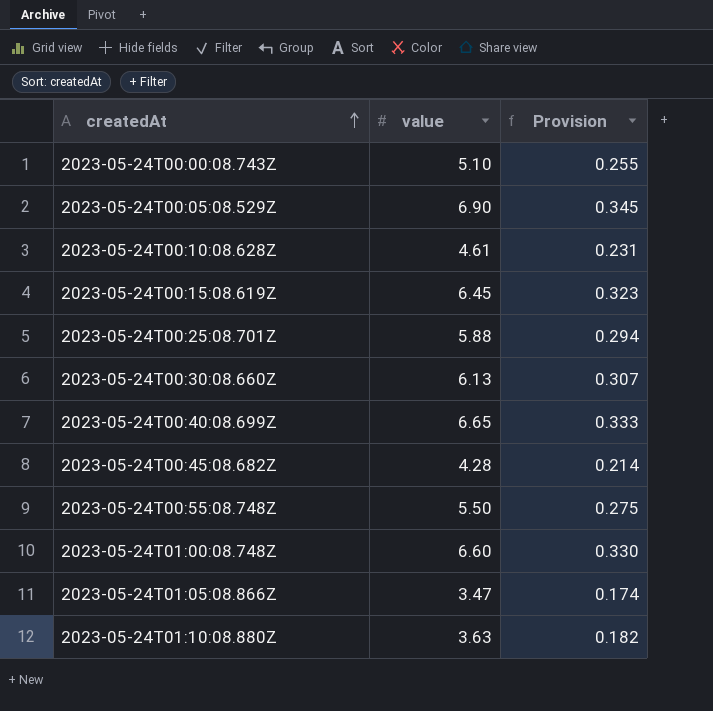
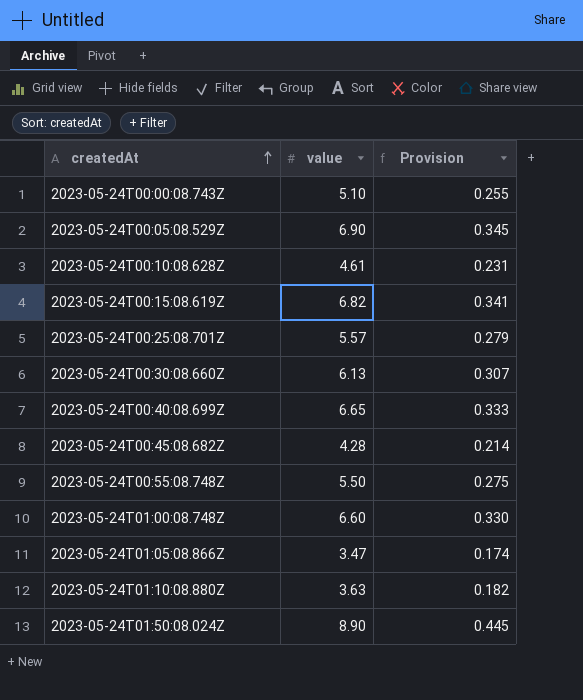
2023-05-24T00:15:08.619Z | value: 6.45 -> 6.82
2023-05-24T00:15:08.619Z | Provision: 0.323 -> 0.341
2023-05-24T00:25:08.701Z | value: 5.88 -> 5.57
2023-05-24T00:25:08.701Z | Provision: 0.294 -> 0.279
row 2023-05-24T01:50:08.024Z: none -> 8.90 | 0.445

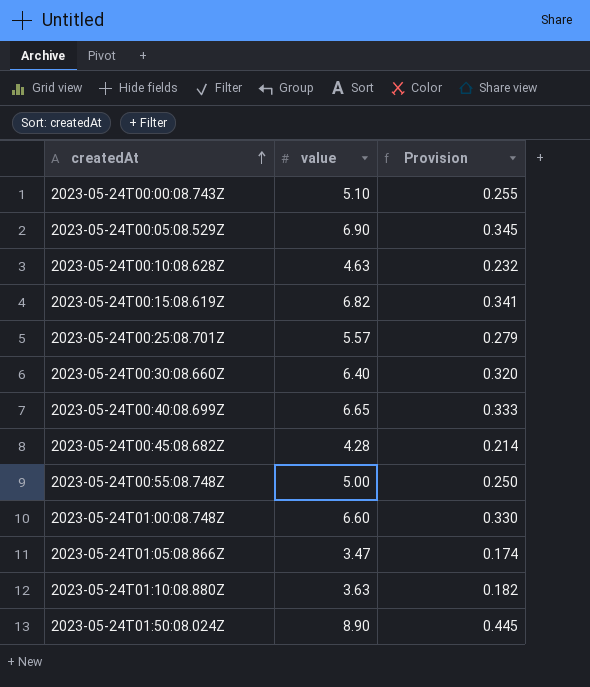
2023-05-24T00:10:08.628Z | value: 4.61 -> 4.63
2023-05-24T00:10:08.628Z | Provision: 0.231 -> 0.232
2023-05-24T00:30:08.660Z | value: 6.13 -> 6.40
2023-05-24T00:30:08.660Z | Provision: 0.307 -> 0.320
2023-05-24T00:55:08.748Z | value: 5.50 -> 5.00
2023-05-24T00:55:08.748Z | Provision: 0.275 -> 0.250

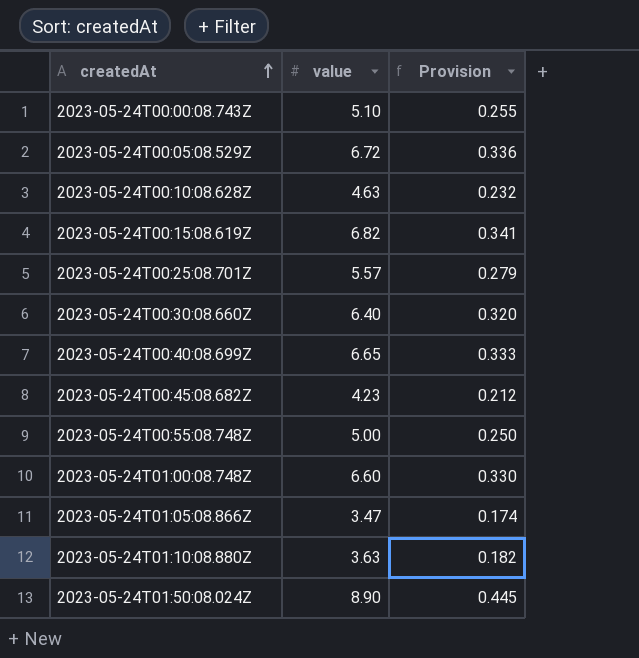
2023-05-24T00:05:08.529Z | value: 6.90 -> 6.72
2023-05-24T00:05:08.529Z | Provision: 0.345 -> 0.336
2023-05-24T00:45:08.682Z | value: 4.28 -> 4.23
2023-05-24T00:45:08.682Z | Provision: 0.214 -> 0.212

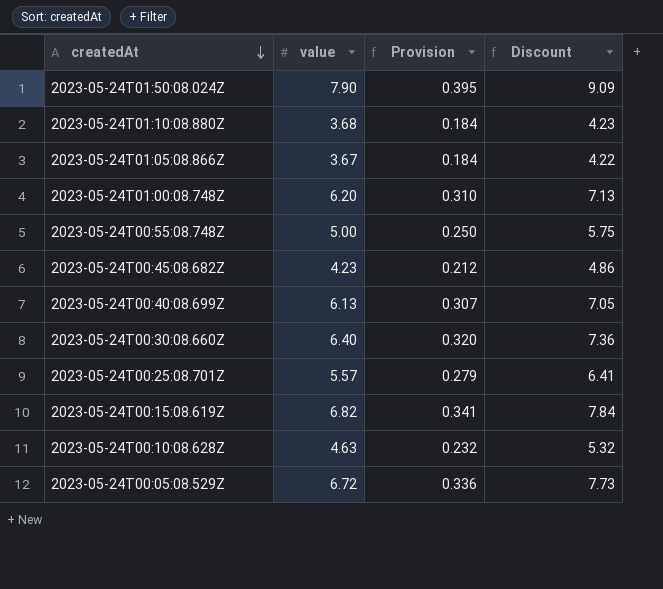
row order: createdAt ascending -> createdAt descending
column Discount | formula: none -> [value] * 1.15
row 2023-05-24T00:00:08.743Z: 5.10 | 0.255 -> none
2023-05-24T01:50:08.024Z | value: 8.90 -> 7.90
2023-05-24T01:50:08.024Z | Provision: 0.445 -> 0.395
2023-05-24T01:10:08.880Z | value: 3.63 -> 3.68
2023-05-24T01:10:08.880Z | Provision: 0.182 -> 0.184
2023-05-24T01:05:08.866Z | value: 3.47 -> 3.67
2023-05-24T01:05:08.866Z | Provision: 0.174 -> 0.184
2023-05-24T01:00:08.748Z | value: 6.60 -> 6.20
2023-05-24T01:00:08.748Z | Provision: 0.330 -> 0.310
2023-05-24T00:40:08.699Z | value: 6.65 -> 6.13
2023-05-24T00:40:08.699Z | Provision: 0.333 -> 0.307

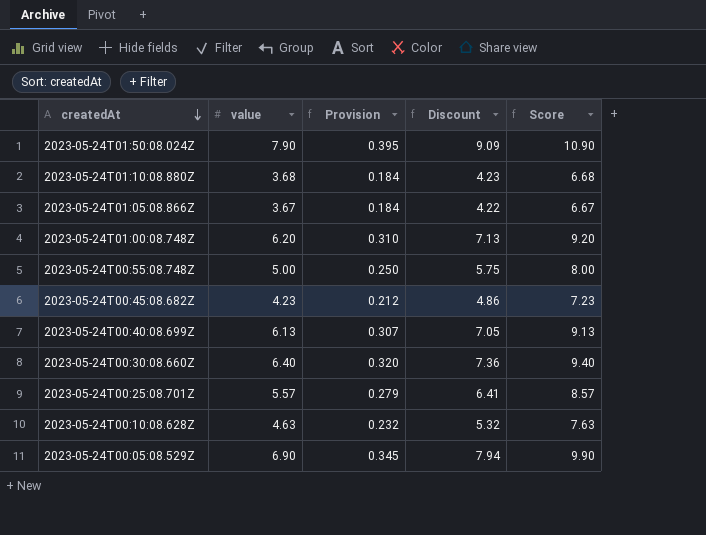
column Score | formula: none -> [value] + 3
row 2023-05-24T00:15:08.619Z: 6.82 | 0.341 | 7.84 -> none
2023-05-24T00:05:08.529Z | value: 6.72 -> 6.90
2023-05-24T00:05:08.529Z | Provision: 0.336 -> 0.345
2023-05-24T00:05:08.529Z | Discount: 7.73 -> 7.94

